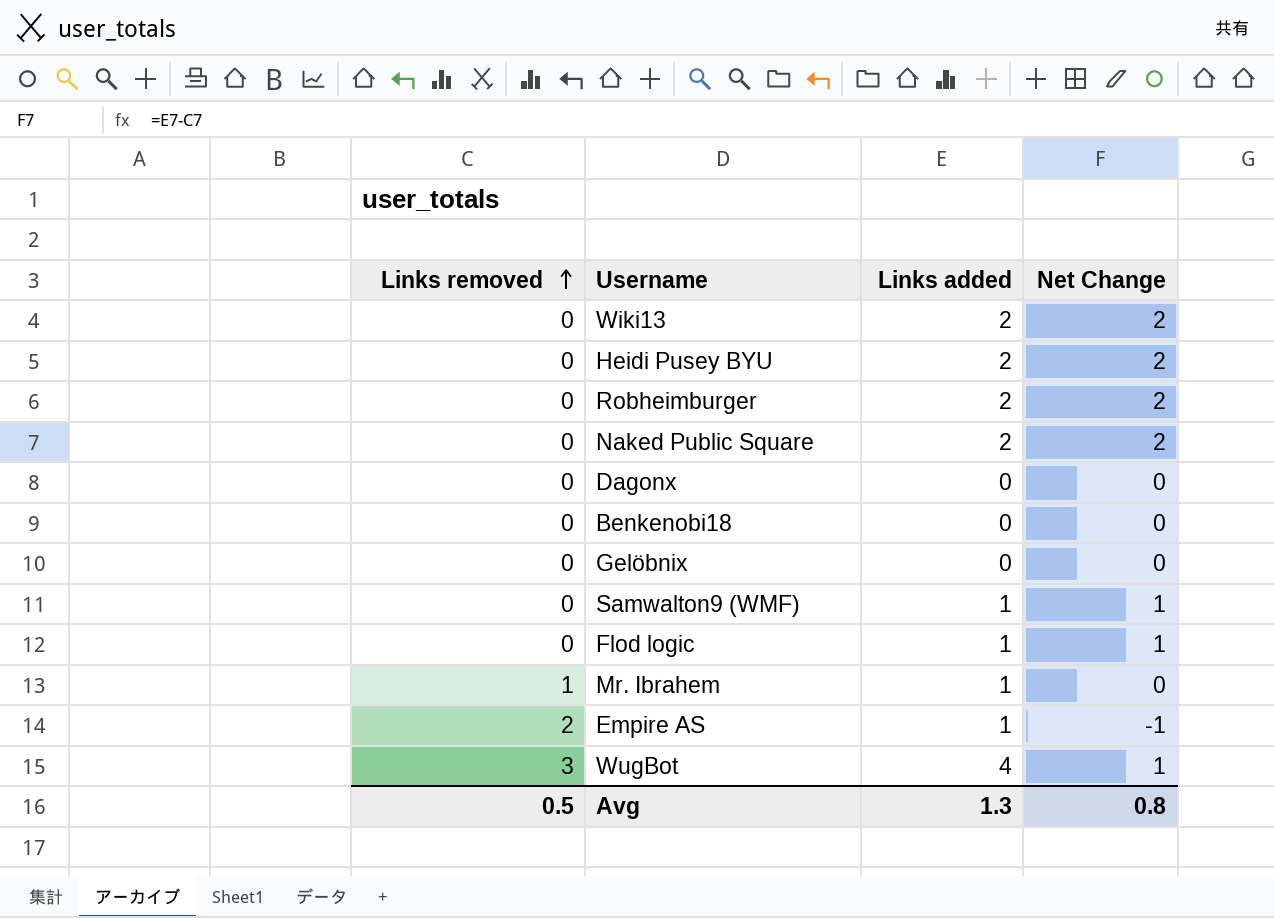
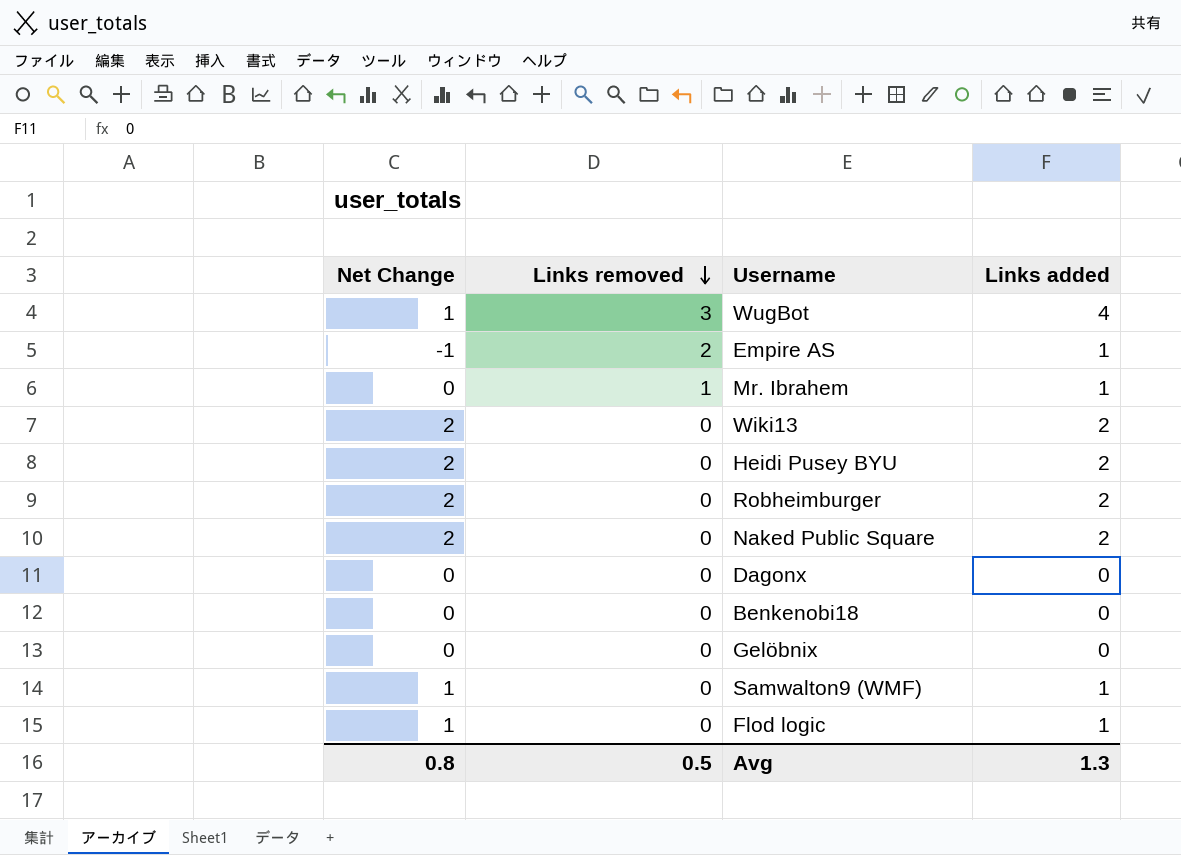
row order: Links removed ascending -> Links removed descending
column Net Change | position: 4 -> 1

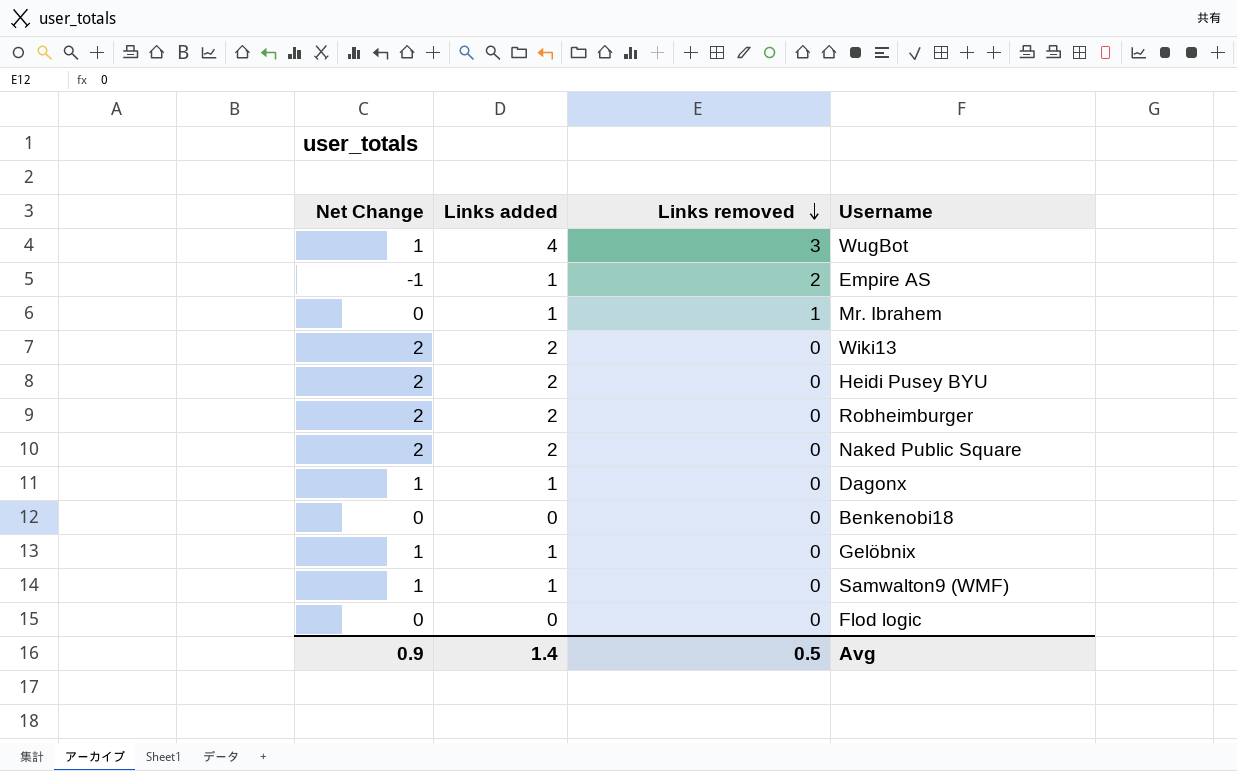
column Links added | position: 4 -> 2
Dagonx | Net Change: 0 -> 1
Dagonx | Links added: 0 -> 1
Gelöbnix | Net Change: 0 -> 1
Gelöbnix | Links added: 0 -> 1
Flod logic | Net Change: 1 -> 0
Flod logic | Links added: 1 -> 0
Avg | Net Change: 0.8 -> 0.9
Avg | Links added: 1.3 -> 1.4

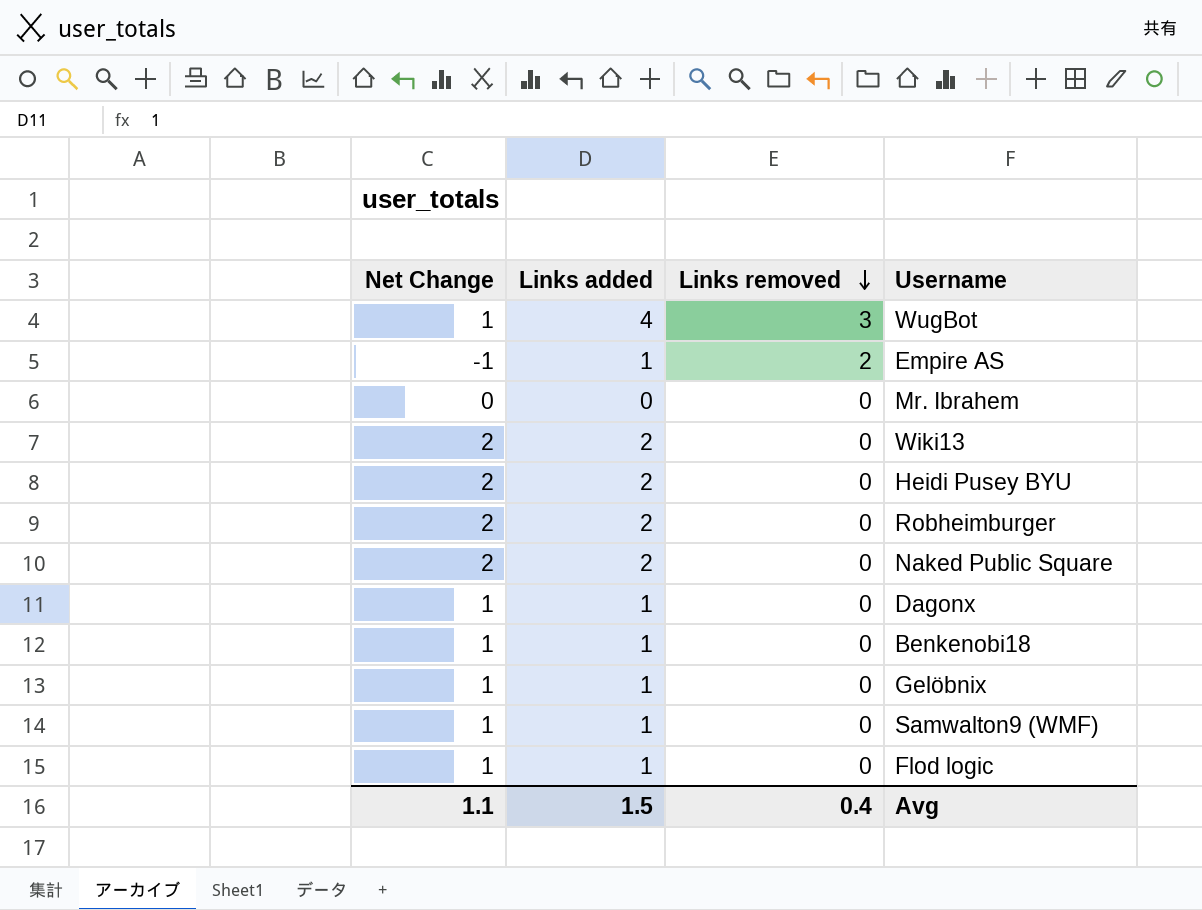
Mr. Ibrahem | Links added: 1 -> 0
Mr. Ibrahem | Links removed: 1 -> 0
Benkenobi18 | Net Change: 0 -> 1
Benkenobi18 | Links added: 0 -> 1
Flod logic | Net Change: 0 -> 1
Flod logic | Links added: 0 -> 1
Avg | Net Change: 0.9 -> 1.1
Avg | Links added: 1.4 -> 1.5
Avg | Links removed: 0.5 -> 0.4

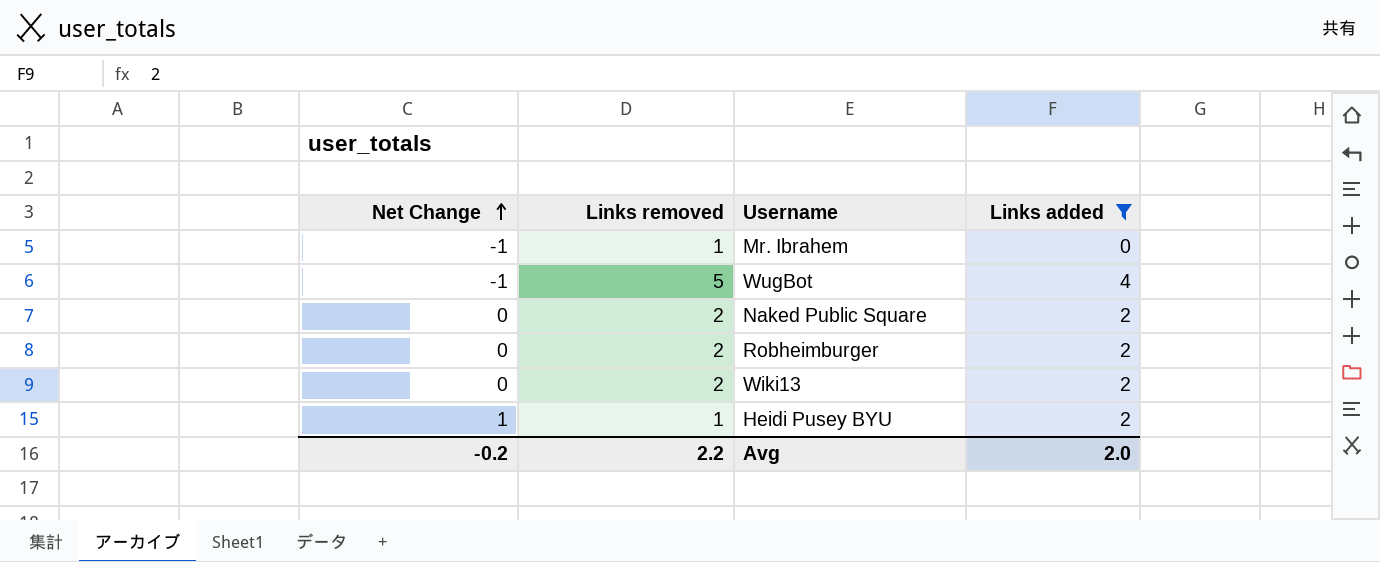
filter: none -> Links added != 1
row order: Links removed descending -> Net Change ascending
column Links added | position: 2 -> 4
Mr. Ibrahem | Net Change: 0 -> -1
Mr. Ibrahem | Links removed: 0 -> 1
WugBot | Net Change: 1 -> -1
WugBot | Links removed: 3 -> 5
Naked Public Square | Net Change: 2 -> 0
Naked Public Square | Links removed: 0 -> 2
Robheimburger | Net Change: 2 -> 0
Robheimburger | Links removed: 0 -> 2
Wiki13 | Net Change: 2 -> 0
Wiki13 | Links removed: 0 -> 2
Heidi Pusey BYU | Net Change: 2 -> 1
Heidi Pusey BYU | Links removed: 0 -> 1
Avg | Net Change: 1.1 -> -0.2
Avg | Links removed: 0.4 -> 2.2
Avg | Links added: 1.5 -> 2.0

